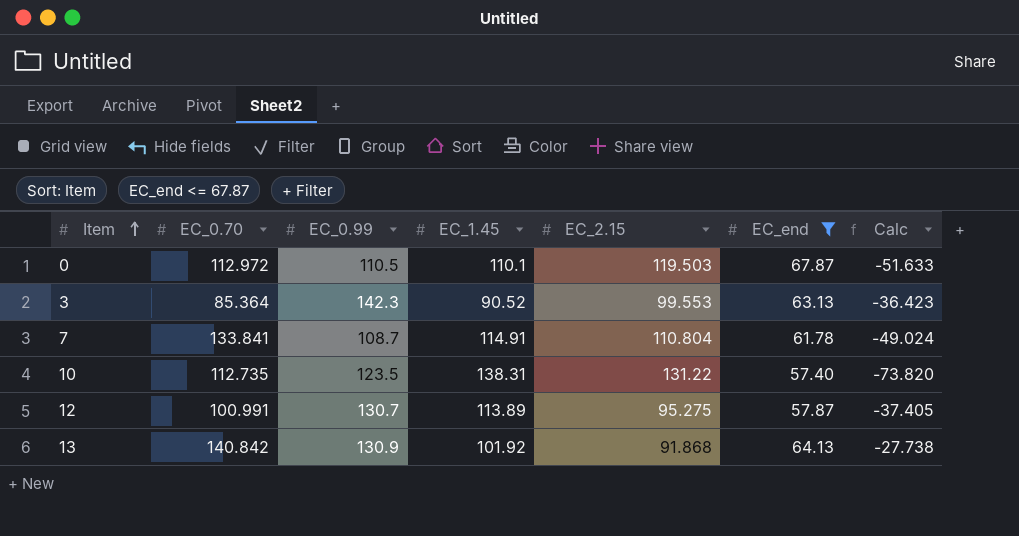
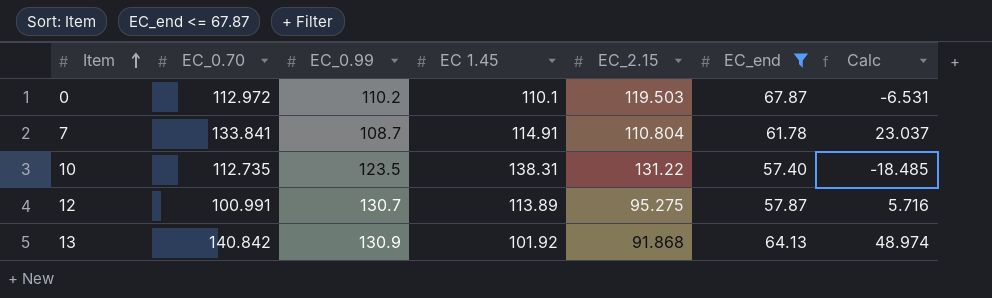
column name: EC_1.45 -> EC 1.45
column Calc | formula: [EC_end] - [EC_2.15] -> [EC_0.70] - [EC_2.15]
row 3: 85.364 | 142.3 | 90.52 | 99.553 | 63.13 | -36.423 -> none
0 | EC_0.99: 110.5 -> 110.2

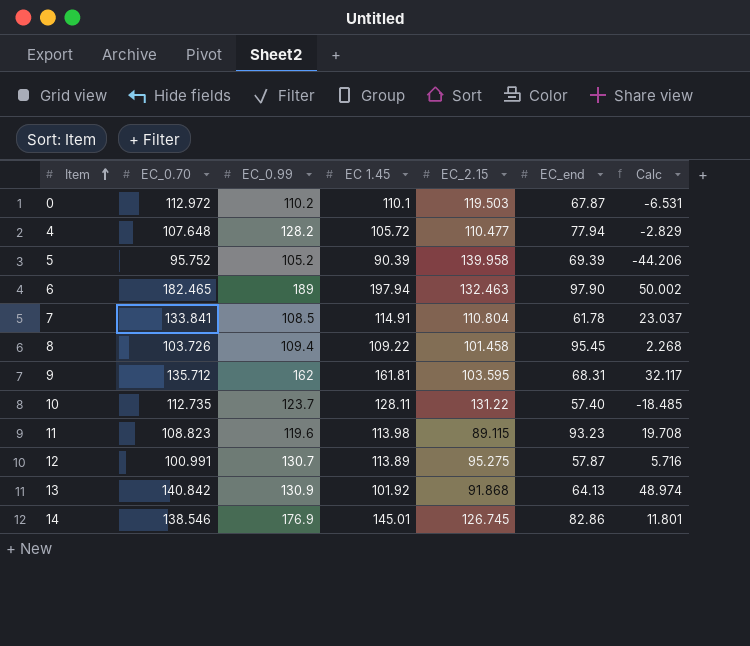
filter: EC_end <= 67.87 -> none
7 | EC_0.99: 108.7 -> 108.5
10 | EC_0.99: 123.5 -> 123.7
10 | EC 1.45: 138.31 -> 128.11

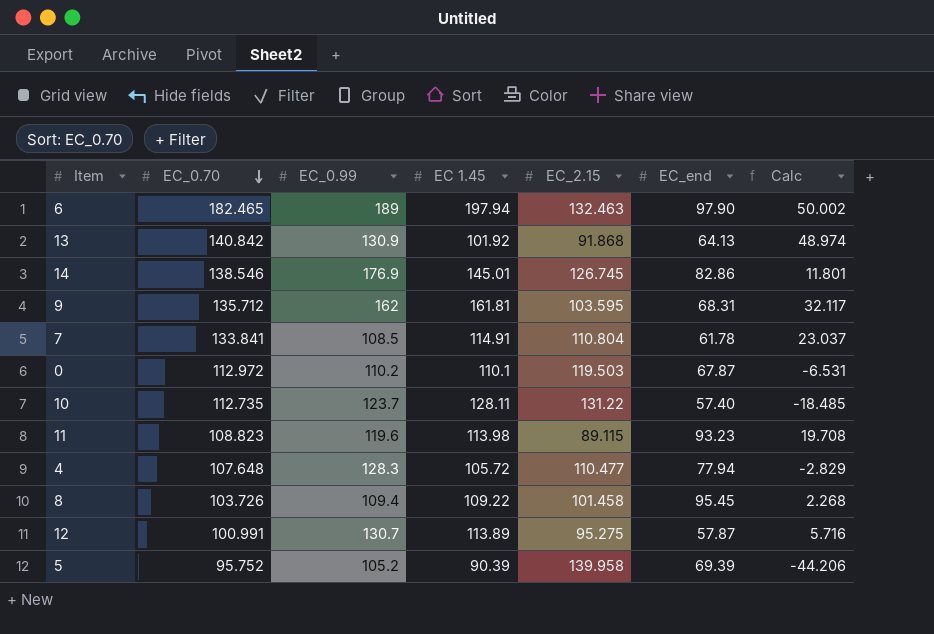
row order: Item ascending -> EC_0.70 descending
4 | EC_0.99: 128.2 -> 128.3

